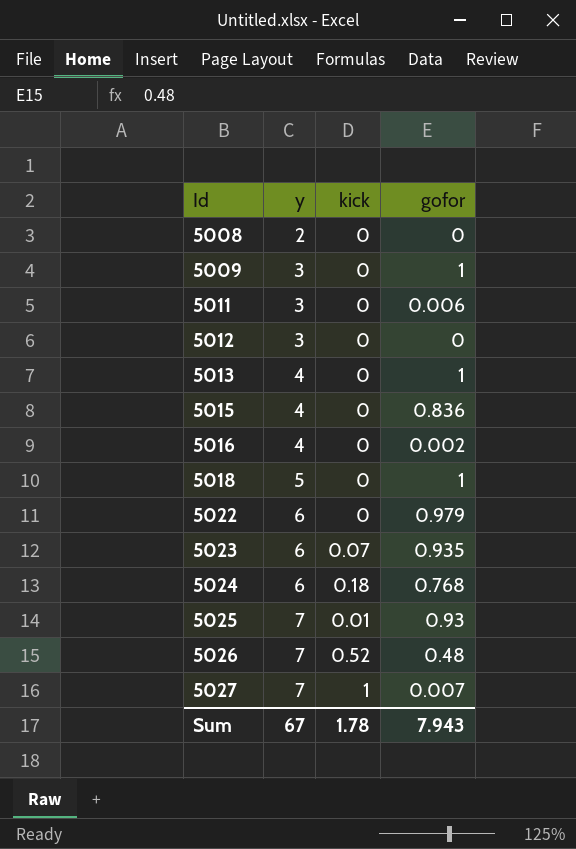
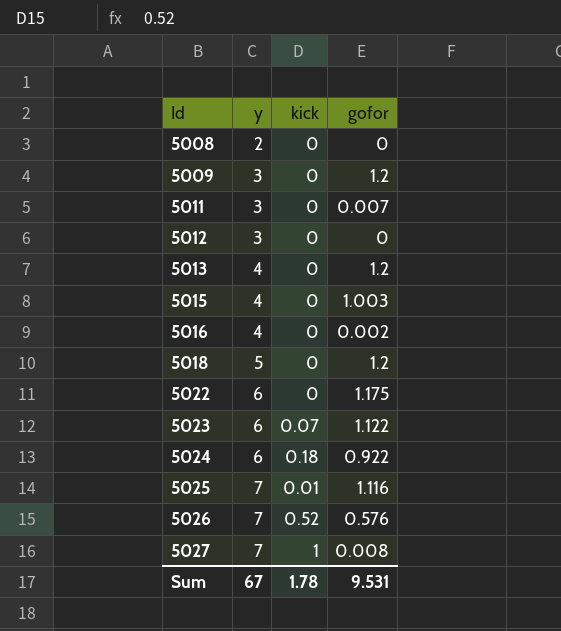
5009 | gofor: 1 -> 1.2
5011 | gofor: 0.006 -> 0.007
5013 | gofor: 1 -> 1.2
5015 | gofor: 0.836 -> 1.003
5018 | gofor: 1 -> 1.2
5022 | gofor: 0.979 -> 1.175
5023 | gofor: 0.935 -> 1.122
5024 | gofor: 0.768 -> 0.922
5025 | gofor: 0.93 -> 1.116
5026 | gofor: 0.48 -> 0.576
5027 | gofor: 0.007 -> 0.008
Sum | gofor: 7.943 -> 9.531

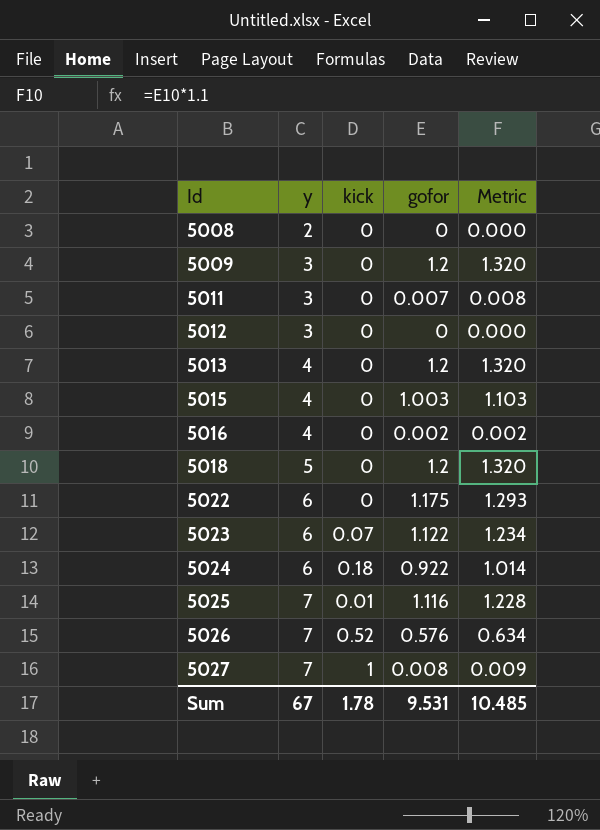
column Metric | formula: none -> [gofor] * 1.1

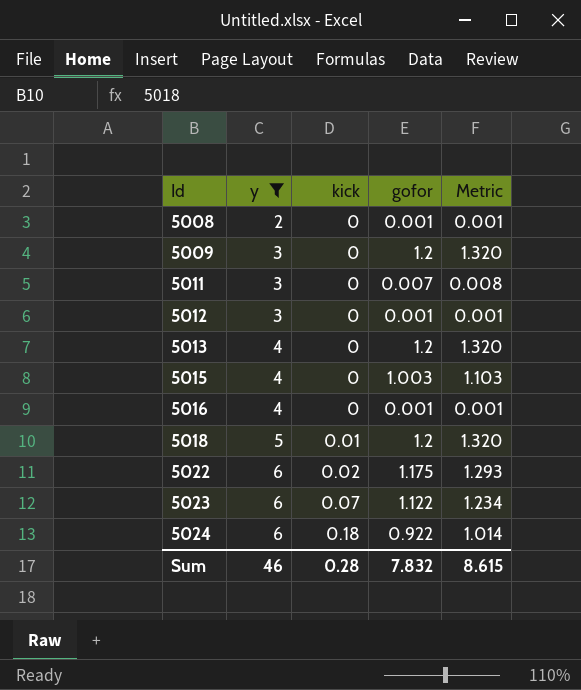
filter: none -> y != 7
5008 | gofor: 0 -> 0.001
5008 | Metric: 0.000 -> 0.001
5012 | gofor: 0 -> 0.001
5012 | Metric: 0.000 -> 0.001
5016 | gofor: 0.002 -> 0.001
5016 | Metric: 0.002 -> 0.001
5018 | kick: 0 -> 0.01
5022 | kick: 0 -> 0.02
Sum | y: 67 -> 46
Sum | kick: 1.78 -> 0.28
Sum | gofor: 9.531 -> 7.832
Sum | Metric: 10.485 -> 8.615

